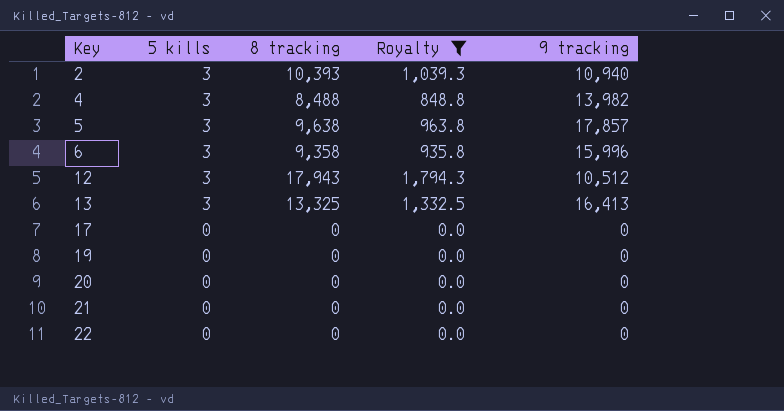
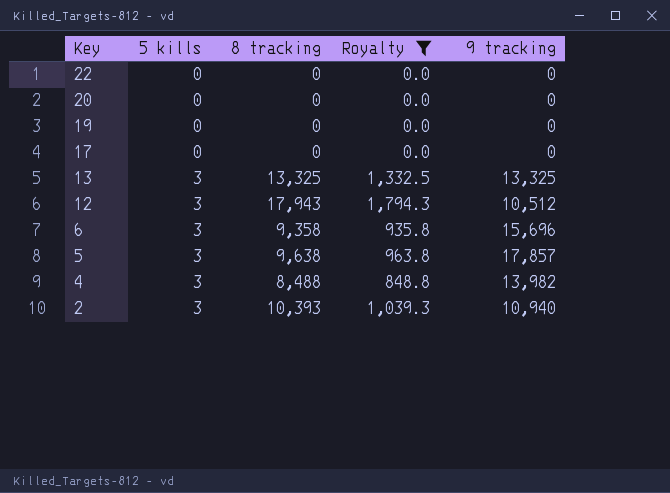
row order: Key ascending -> Key descending
row 21: 0 | 0 | 0.0 | 0 -> none
13 | 9 tracking: 16,413 -> 13,325
6 | 9 tracking: 15,996 -> 15,696

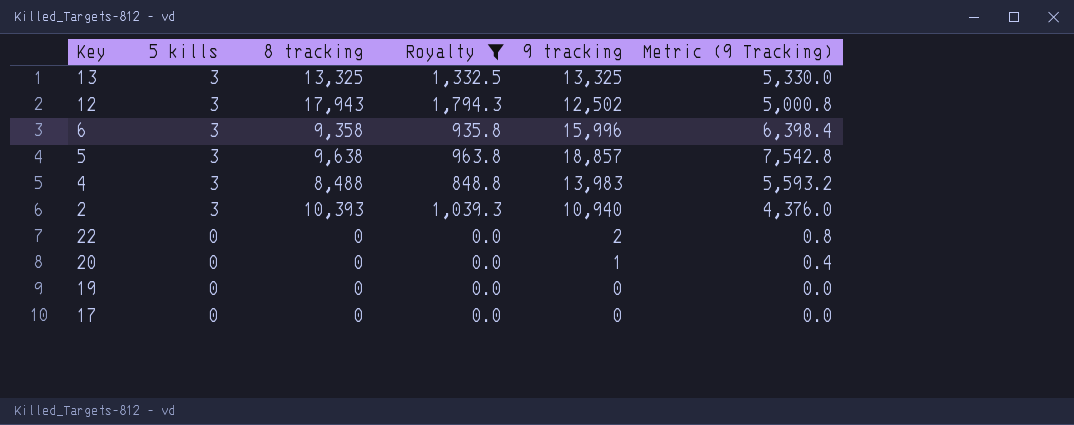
row order: Key descending -> 5 kills descending
column Metric (9 Tracking) | formula: none -> [9 tracking] * 0.4
12 | 9 tracking: 10,512 -> 12,502
6 | 9 tracking: 15,696 -> 15,996
5 | 9 tracking: 17,857 -> 18,857
4 | 9 tracking: 13,982 -> 13,983
22 | 9 tracking: 0 -> 2
20 | 9 tracking: 0 -> 1

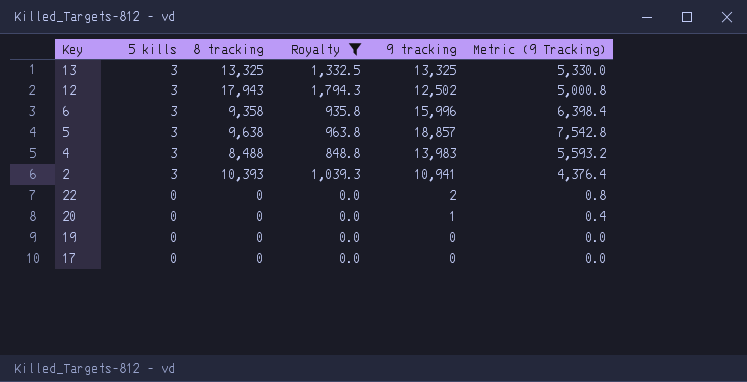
2 | 9 tracking: 10,940 -> 10,941
2 | Metric (9 Tracking): 4,376.0 -> 4,376.4

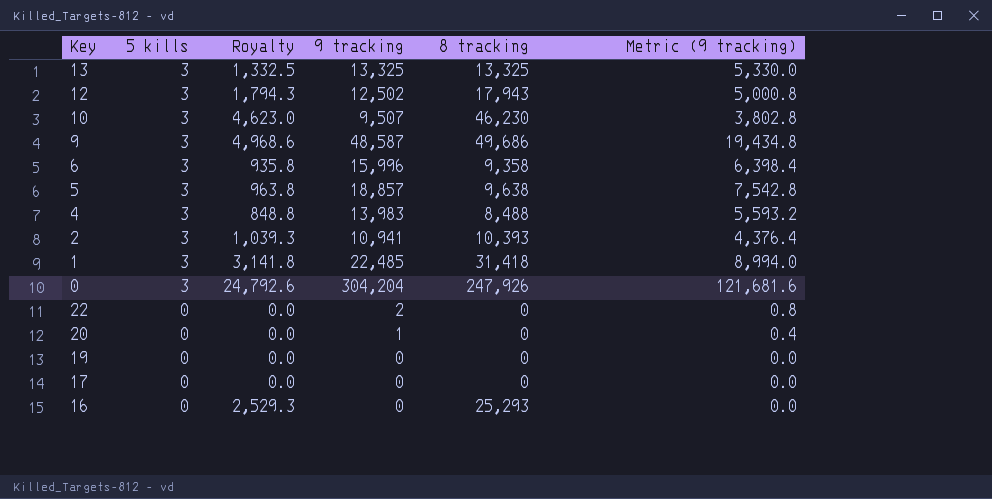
filter: Royalty <= 1,794.3 -> none
column 8 tracking | position: 3 -> 5
column name: Metric (9 Tracking) -> Metric (9 tracking)

